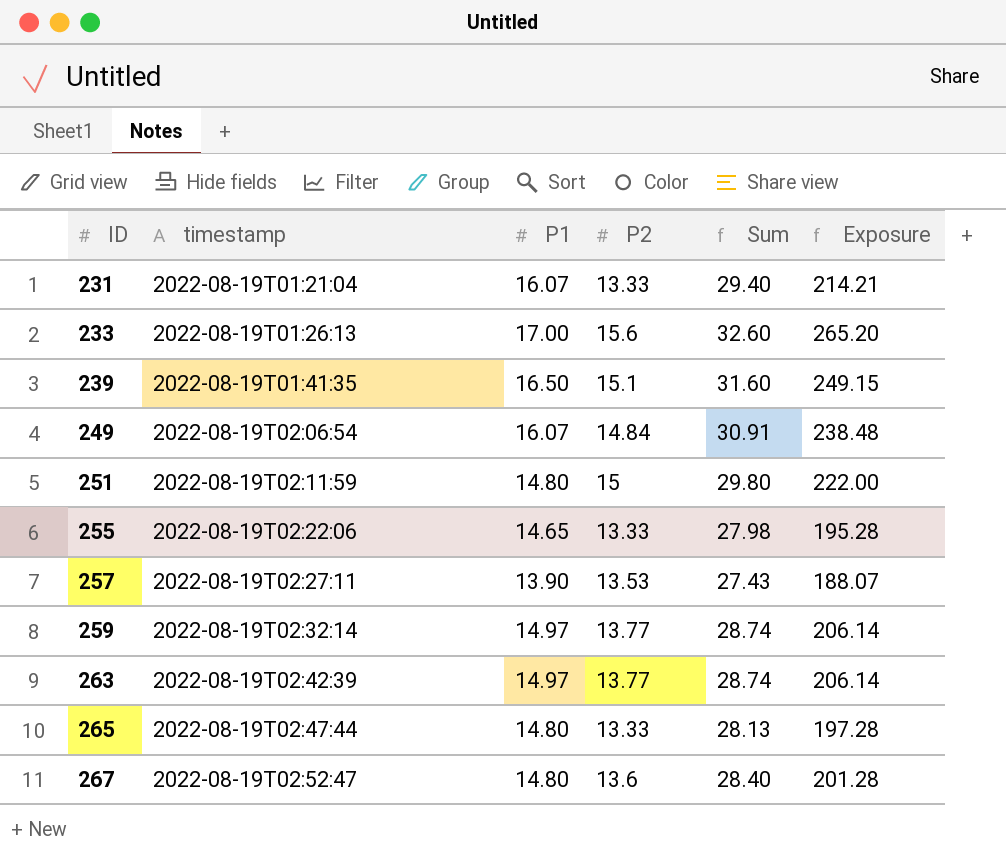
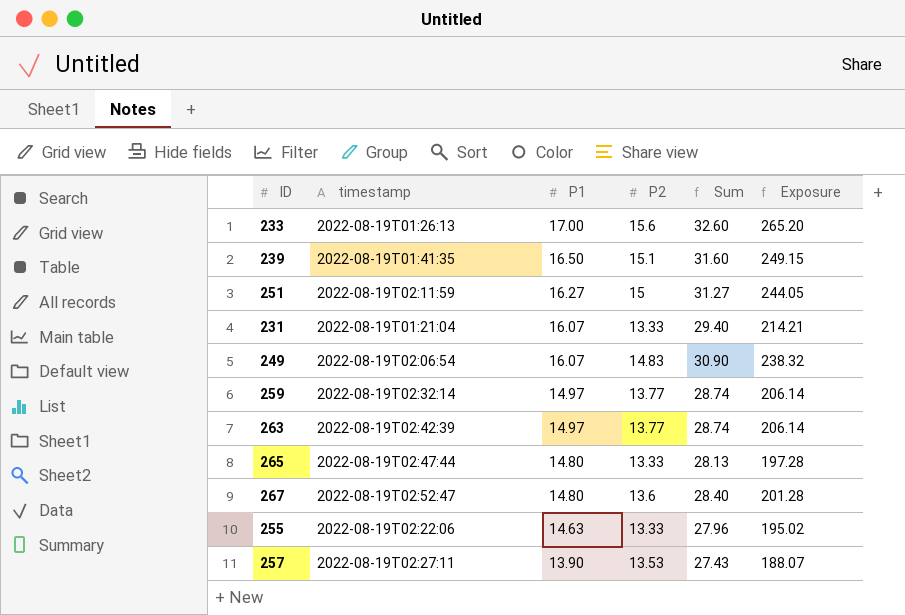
row order: ID ascending -> P1 descending
251 | P1: 14.80 -> 16.27
251 | Sum: 29.80 -> 31.27
251 | Exposure: 222.00 -> 244.05
249 | P2: 14.84 -> 14.83
249 | Sum: 30.91 -> 30.90
249 | Exposure: 238.48 -> 238.32
255 | P1: 14.65 -> 14.63
255 | Sum: 27.98 -> 27.96
255 | Exposure: 195.28 -> 195.02

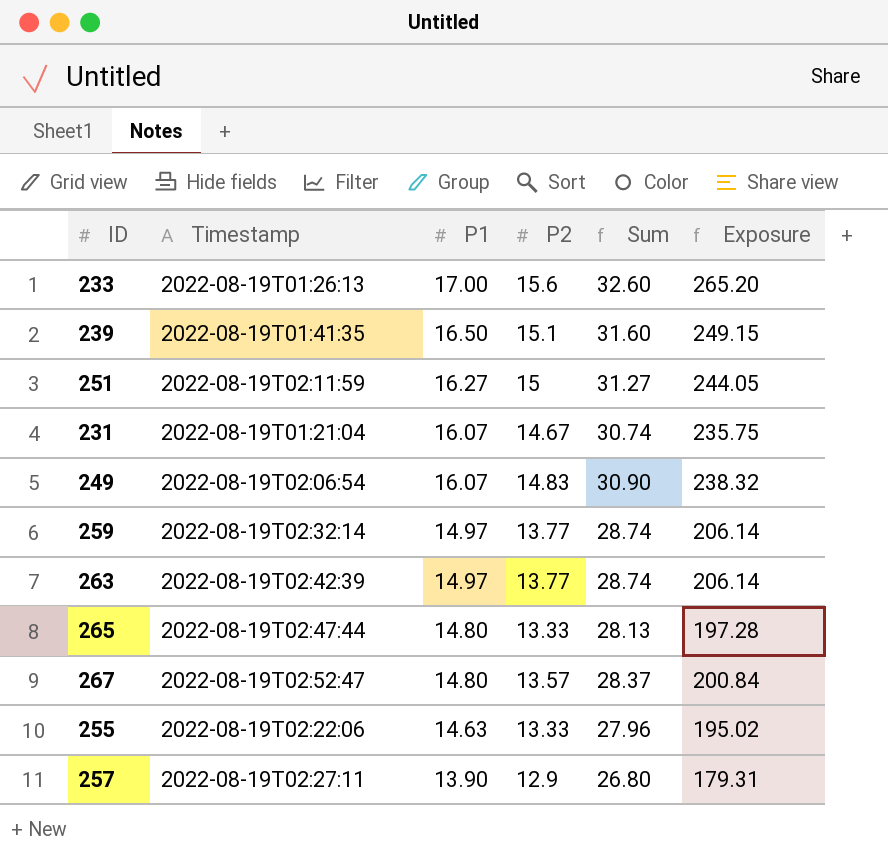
column name: timestamp -> Timestamp
231 | P2: 13.33 -> 14.67
231 | Sum: 29.40 -> 30.74
231 | Exposure: 214.21 -> 235.75
267 | P2: 13.6 -> 13.57
267 | Sum: 28.40 -> 28.37
267 | Exposure: 201.28 -> 200.84
257 | P2: 13.53 -> 12.9
257 | Sum: 27.43 -> 26.80
257 | Exposure: 188.07 -> 179.31

